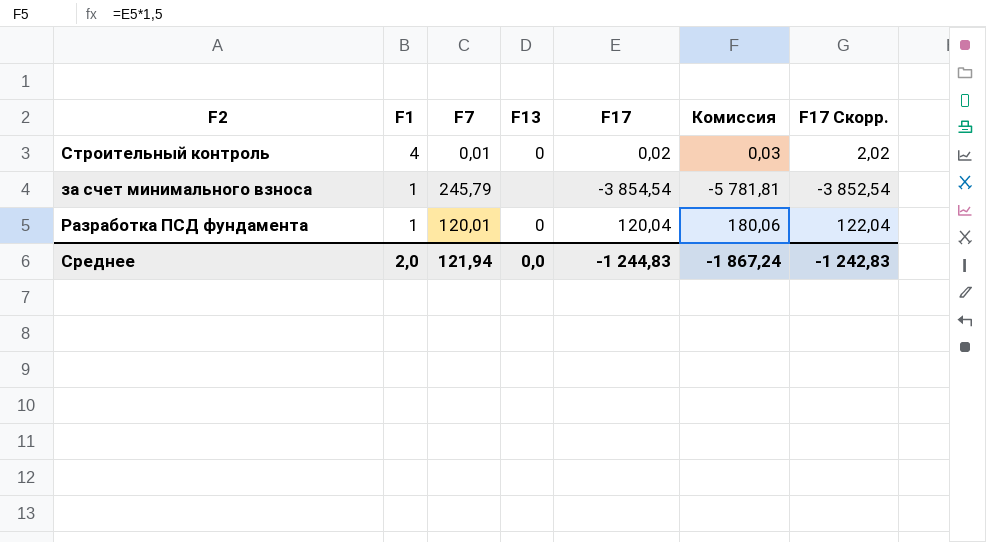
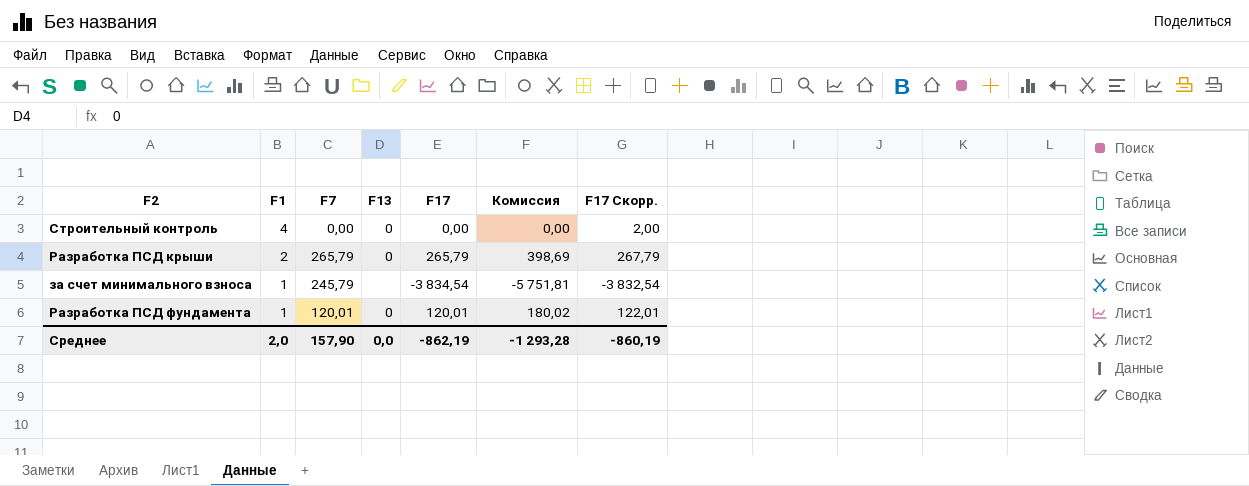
Строительный контроль | F7: 0,01 -> 0,00
Строительный контроль | F17: 0,02 -> 0,00
Строительный контроль | Комиссия: 0,03 -> 0,00
Строительный контроль | F17 Скорр.: 2,02 -> 2,00
row Разработка ПСД крыши: none -> 2 | 265,79 | 0 | 265,79 | 398,69 | 267,79
за счет минимального взноса | F17: -3 854,54 -> -3 834,54
за счет минимального взноса | Комиссия: -5 781,81 -> -5 751,81
за счет минимального взноса | F17 Скорр.: -3 852,54 -> -3 832,54
Разработка ПСД фундамента | F17: 120,04 -> 120,01
Разработка ПСД фундамента | Комиссия: 180,06 -> 180,02
Разработка ПСД фундамента | F17 Скорр.: 122,04 -> 122,01
Среднее | F7: 121,94 -> 157,90
Среднее | F17: -1 244,83 -> -862,19
Среднее | Комиссия: -1 867,24 -> -1 293,28
Среднее | F17 Скорр.: -1 242,83 -> -860,19

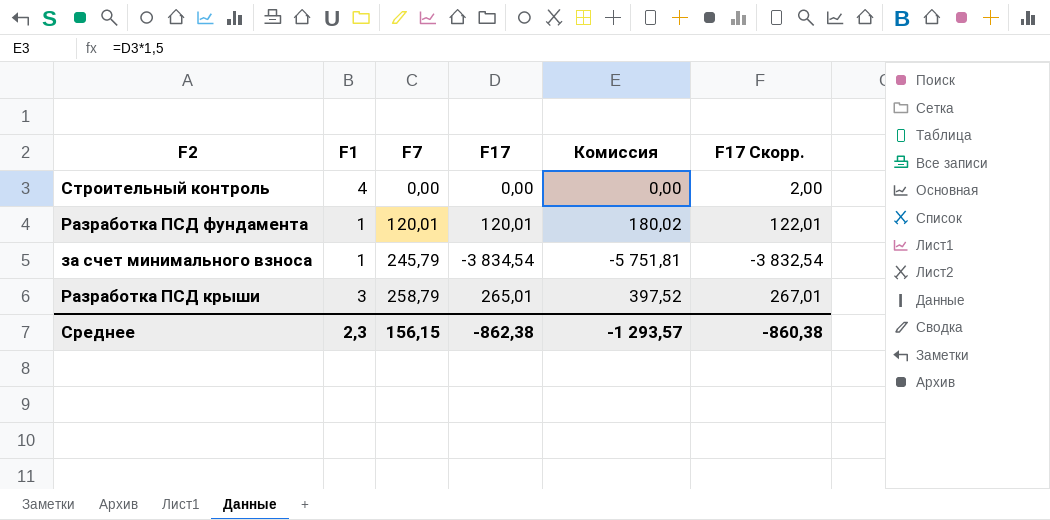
row order: F1 descending -> F7 ascending
column F13 | position: 4 -> none
Разработка ПСД крыши | F1: 2 -> 3
Разработка ПСД крыши | F7: 265,79 -> 258,79
Разработка ПСД крыши | F17: 265,79 -> 265,01
Разработка ПСД крыши | Комиссия: 398,69 -> 397,52
Разработка ПСД крыши | F17 Скорр.: 267,79 -> 267,01
Среднее | F1: 2,0 -> 2,3
Среднее | F7: 157,90 -> 156,15
Среднее | F17: -862,19 -> -862,38
Среднее | Комиссия: -1 293,28 -> -1 293,57
Среднее | F17 Скорр.: -860,19 -> -860,38

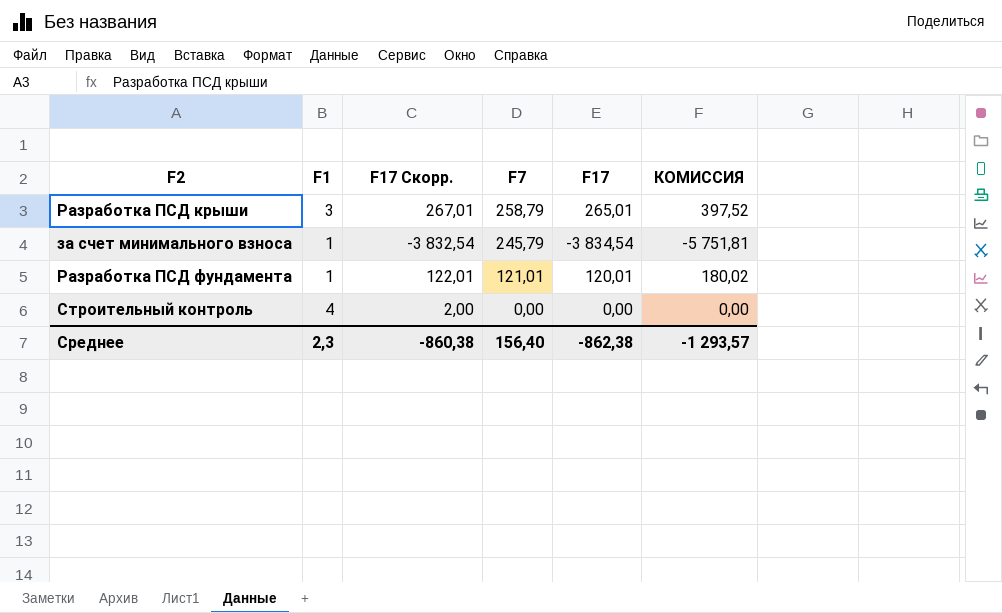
row order: F7 ascending -> F7 descending
column F17 Скорр. | position: 6 -> 3
column name: Комиссия -> КОМИССИЯ
Разработка ПСД фундамента | F7: 120,01 -> 121,01
Среднее | F7: 156,15 -> 156,40

